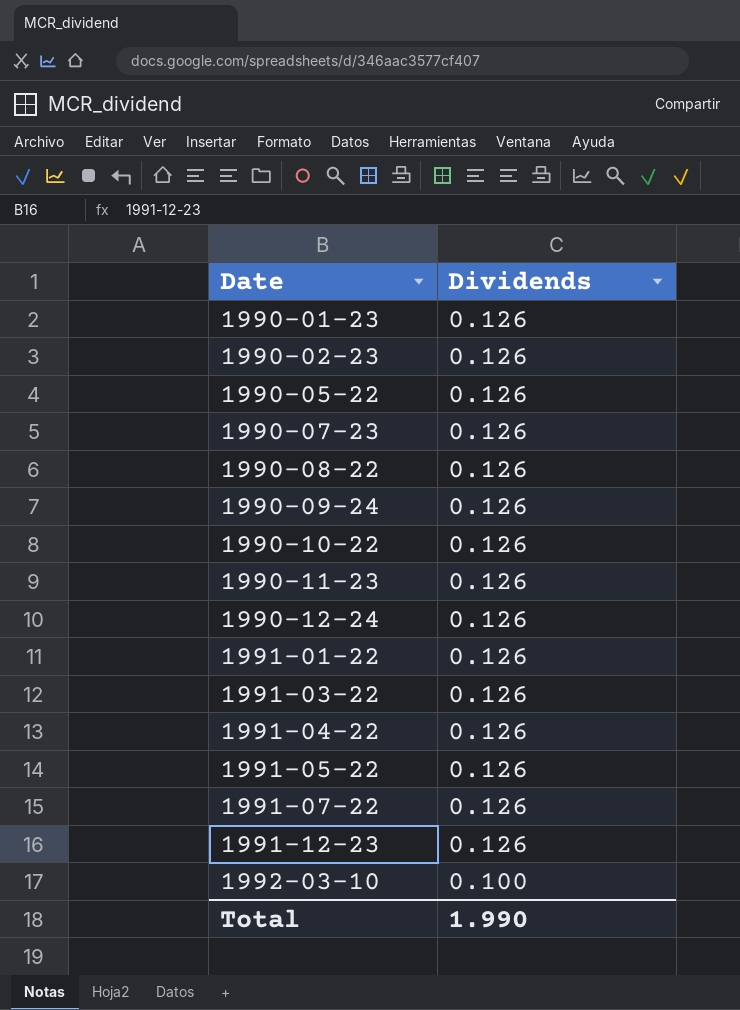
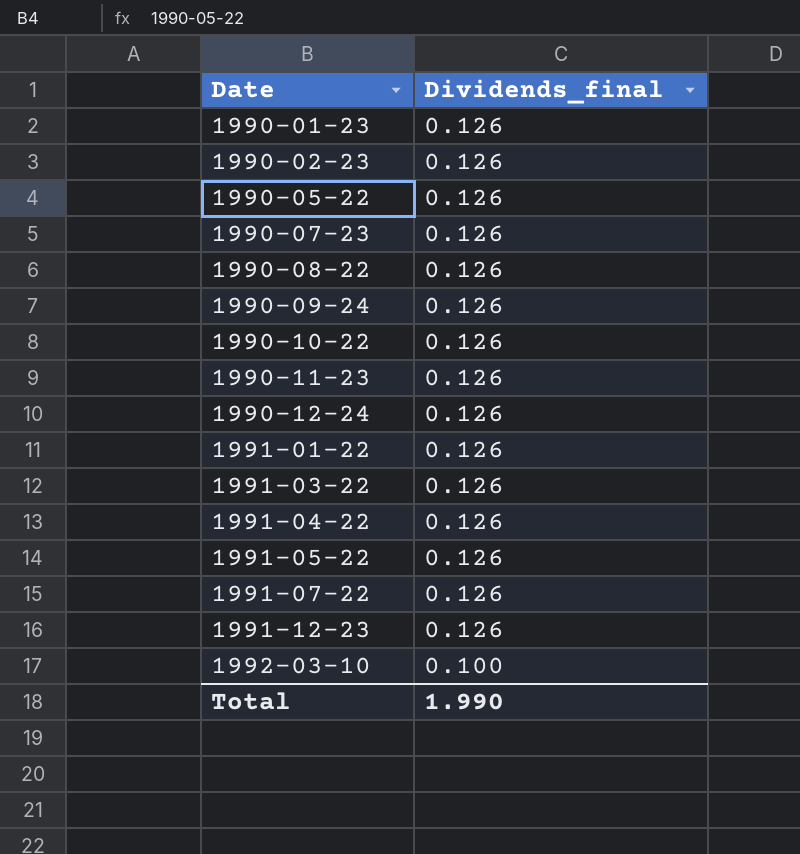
column name: Dividends -> Dividends_final

